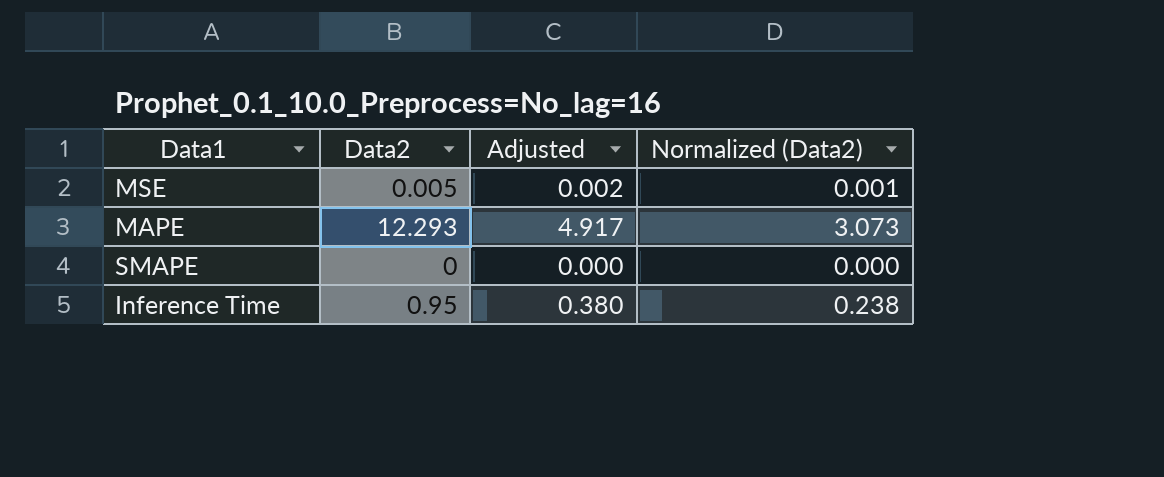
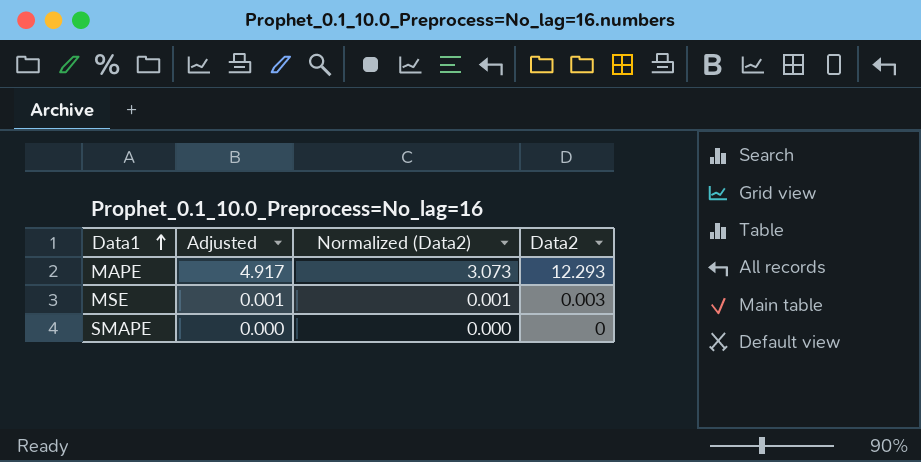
row order: none -> Data1 ascending
column Data2 | position: 2 -> 4
row Inference Time: 0.95 | 0.380 | 0.238 -> none
MSE | Adjusted: 0.002 -> 0.001
MSE | Data2: 0.005 -> 0.003

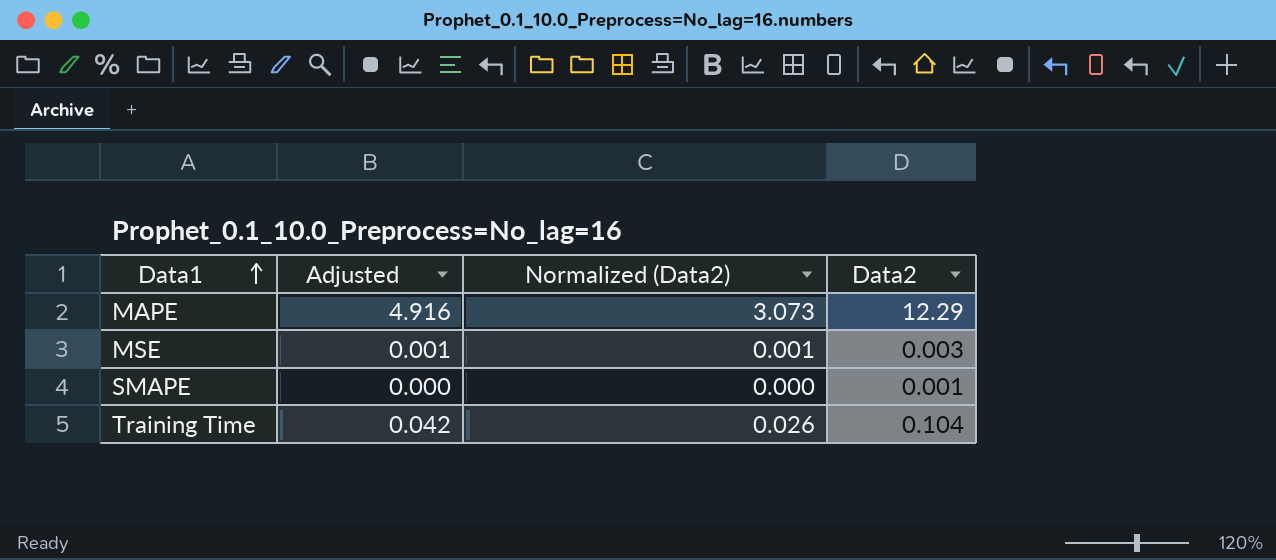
MAPE | Adjusted: 4.917 -> 4.916
MAPE | Data2: 12.293 -> 12.29
SMAPE | Data2: 0 -> 0.001
row Training Time: none -> 0.042 | 0.026 | 0.104

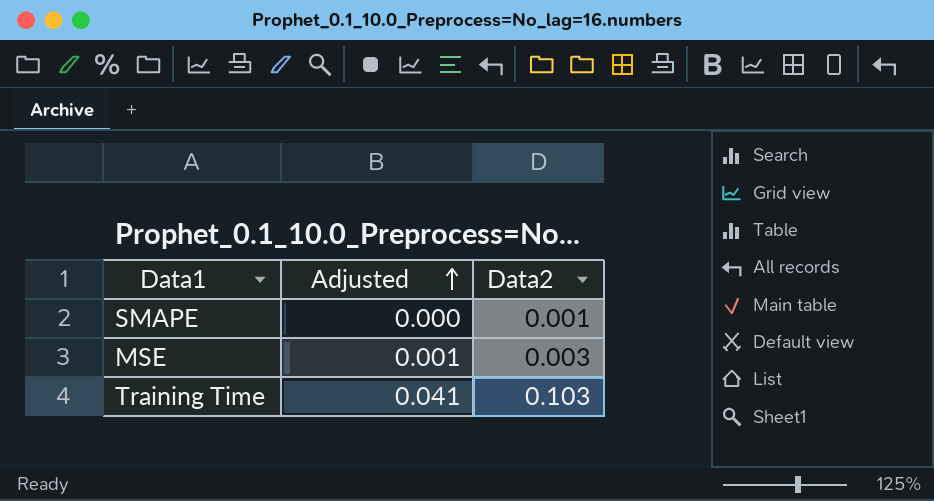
row order: Data1 ascending -> Adjusted ascending
column Normalized (Data2) | formula: [Data2] * 0.25 -> none
row MAPE: 4.916 | 3.073 | 12.29 -> none
Training Time | Adjusted: 0.042 -> 0.041
Training Time | Data2: 0.104 -> 0.103

